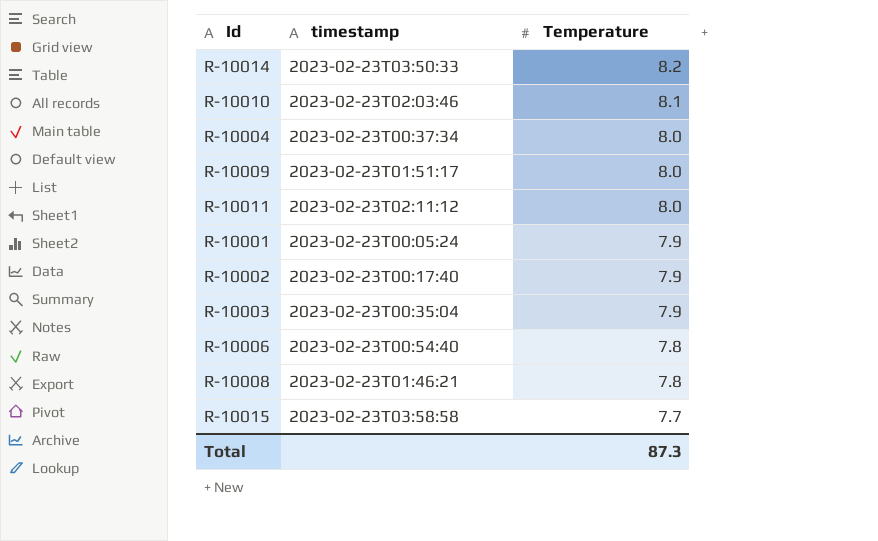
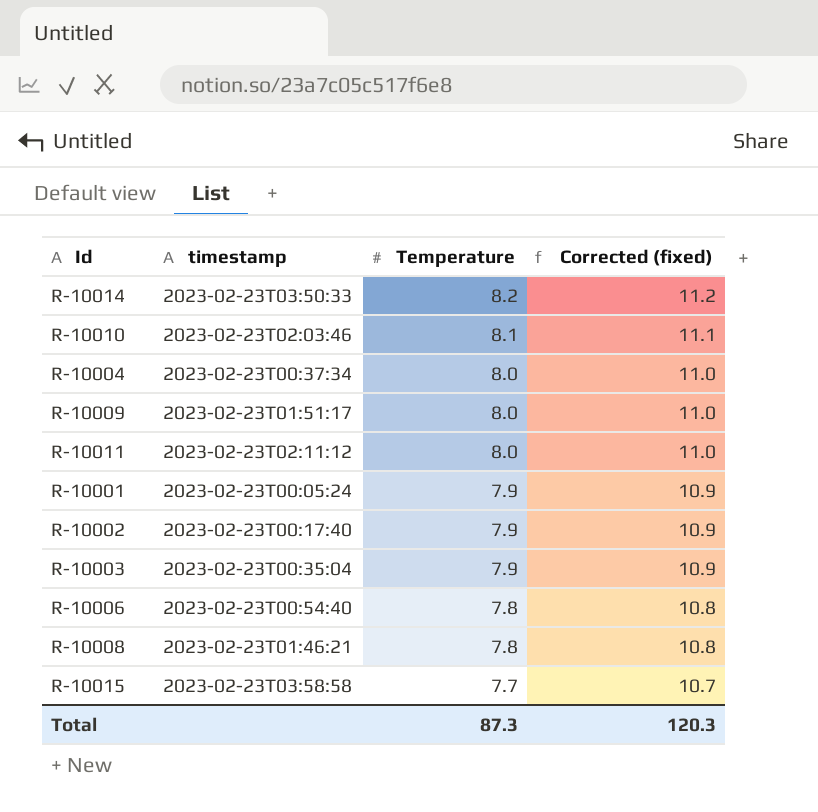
column Corrected (fixed) | formula: none -> [Temperature] + 3

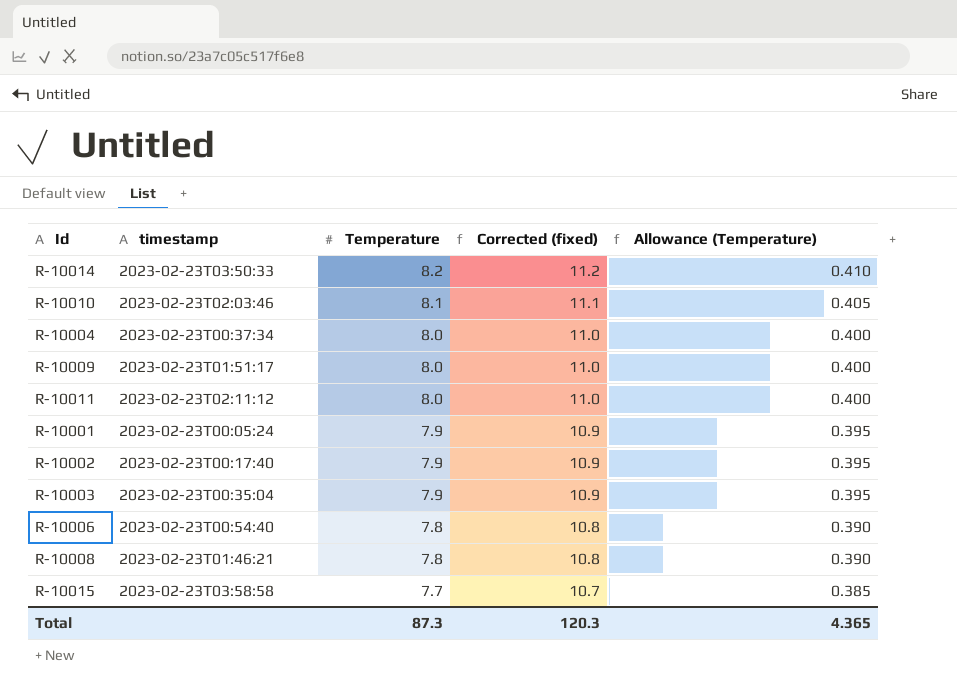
column Allowance (Temperature) | formula: none -> [Temperature] * 0.05

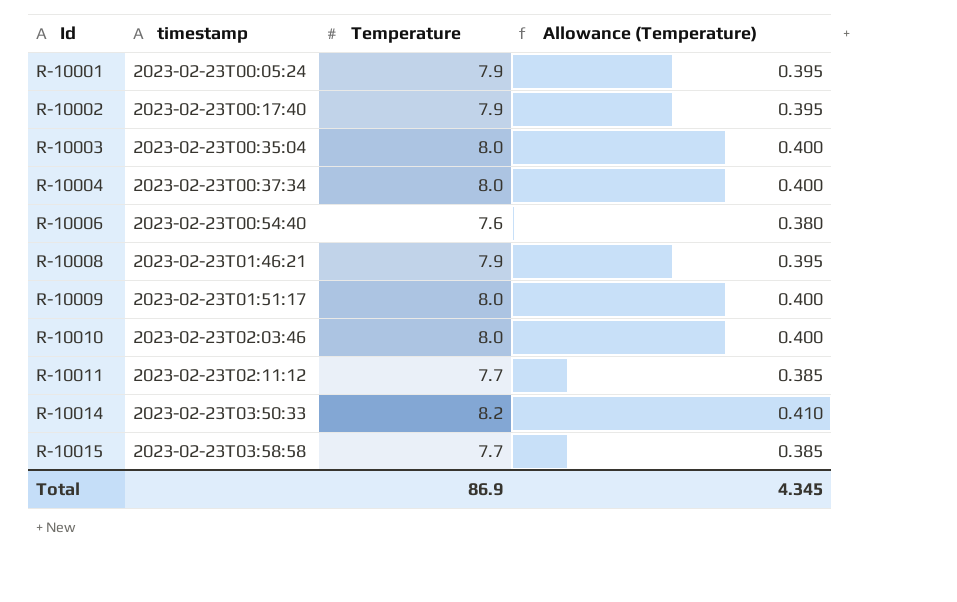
row order: Temperature descending -> Id ascending
column Corrected (fixed) | formula: [Temperature] + 3 -> none
R-10003 | Temperature: 7.9 -> 8.0
R-10003 | Allowance (Temperature): 0.395 -> 0.400
R-10006 | Temperature: 7.8 -> 7.6
R-10006 | Allowance (Temperature): 0.390 -> 0.380
R-10008 | Temperature: 7.8 -> 7.9
R-10008 | Allowance (Temperature): 0.390 -> 0.395
R-10010 | Temperature: 8.1 -> 8.0
R-10010 | Allowance (Temperature): 0.405 -> 0.400
R-10011 | Temperature: 8.0 -> 7.7
R-10011 | Allowance (Temperature): 0.400 -> 0.385
Total | Temperature: 87.3 -> 86.9
Total | Allowance (Temperature): 4.365 -> 4.345

